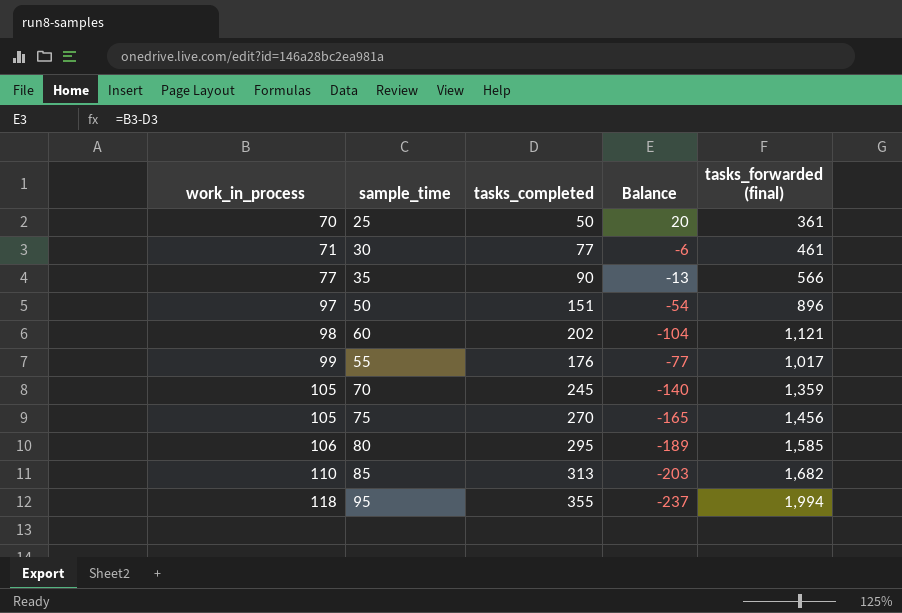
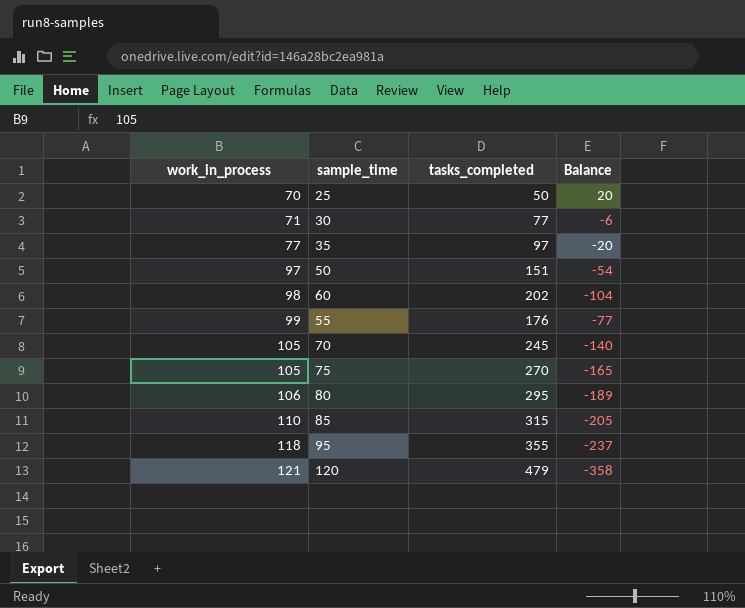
column tasks_forwarded (final) | position: 5 -> none
35 | tasks_completed: 90 -> 97
35 | Balance: -13 -> -20
85 | tasks_completed: 313 -> 315
85 | Balance: -203 -> -205
row 120: none -> 121 | 479 | -358

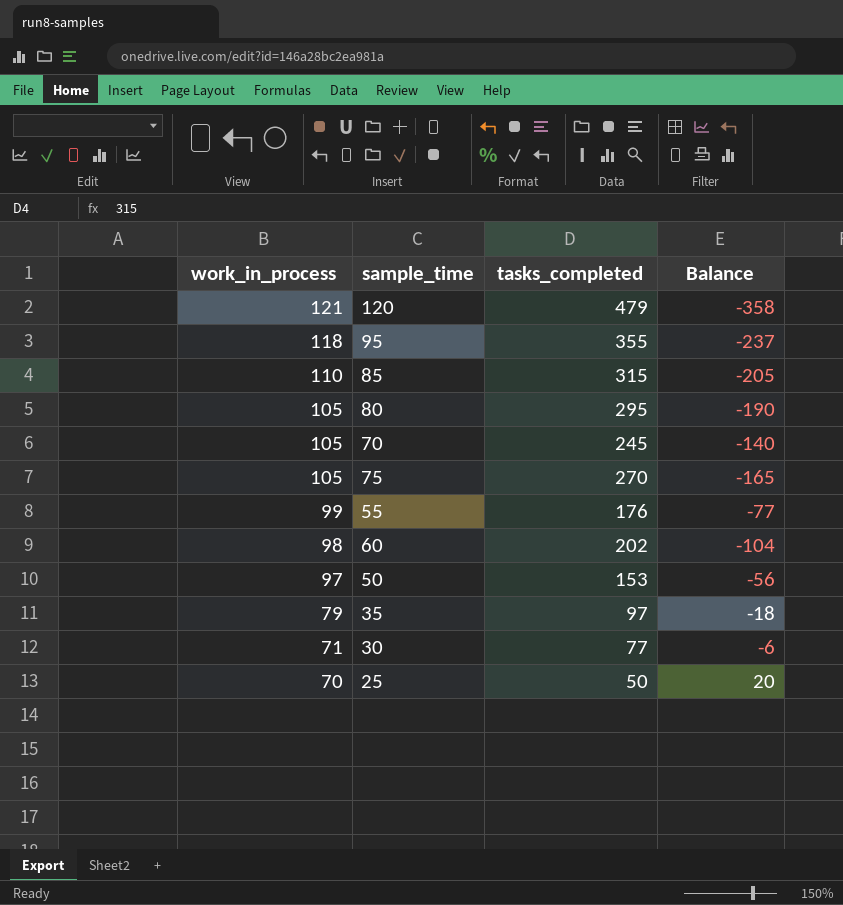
row order: work_in_process ascending -> work_in_process descending
80 | work_in_process: 106 -> 105
80 | Balance: -189 -> -190
50 | tasks_completed: 151 -> 153
50 | Balance: -54 -> -56
35 | work_in_process: 77 -> 79
35 | Balance: -20 -> -18

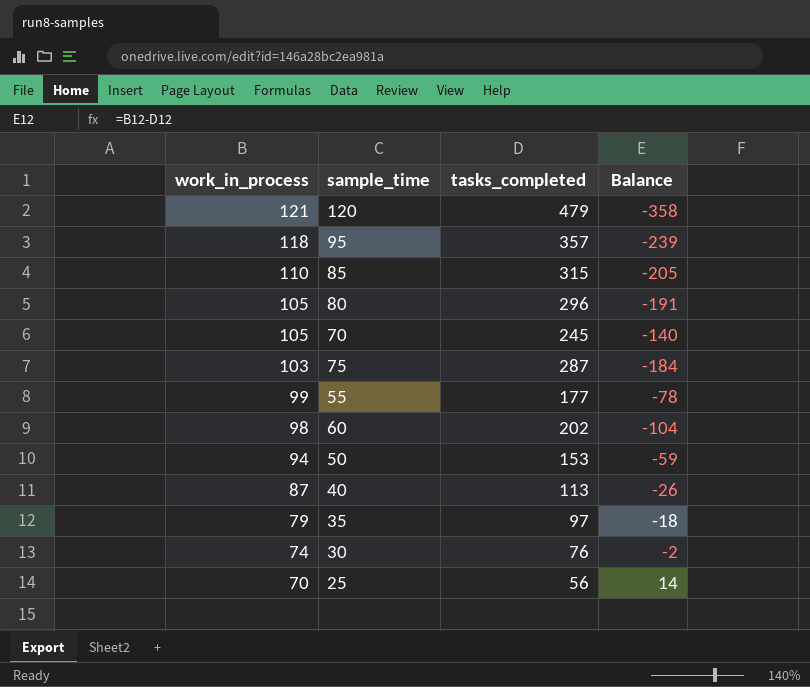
95 | tasks_completed: 355 -> 357
95 | Balance: -237 -> -239
80 | tasks_completed: 295 -> 296
80 | Balance: -190 -> -191
75 | work_in_process: 105 -> 103
75 | tasks_completed: 270 -> 287
75 | Balance: -165 -> -184
55 | tasks_completed: 176 -> 177
55 | Balance: -77 -> -78
50 | work_in_process: 97 -> 94
50 | Balance: -56 -> -59
row 40: none -> 87 | 113 | -26
30 | work_in_process: 71 -> 74
30 | tasks_completed: 77 -> 76
30 | Balance: -6 -> -2
25 | tasks_completed: 50 -> 56
25 | Balance: 20 -> 14

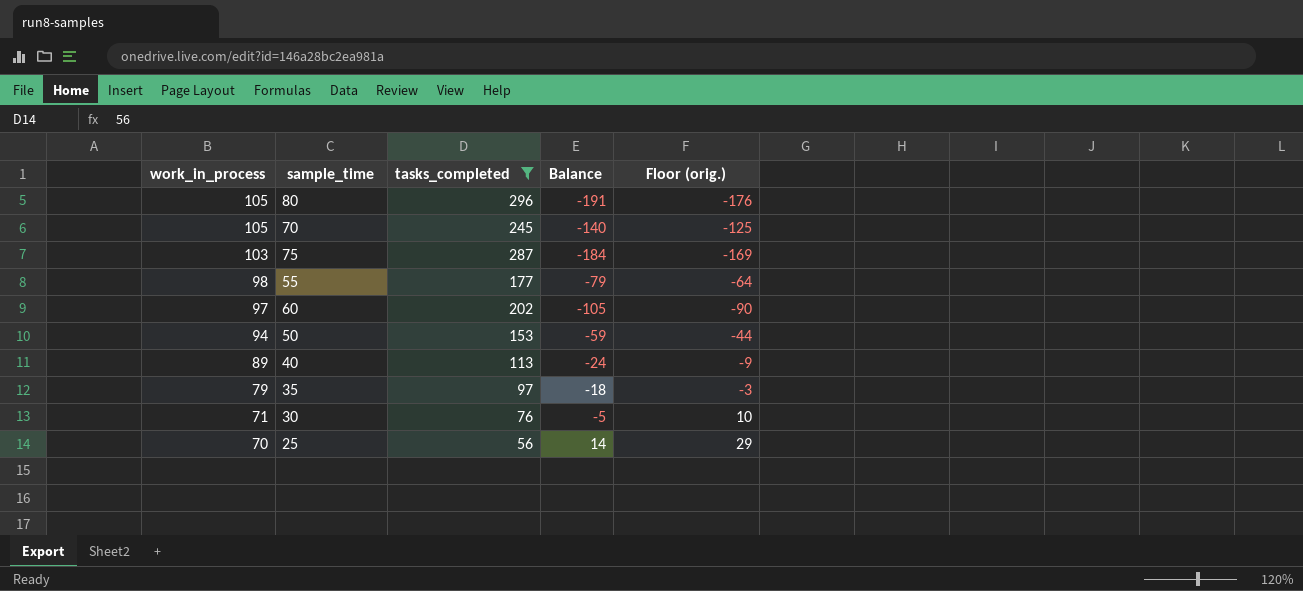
filter: none -> tasks_completed <= 296
column Floor (orig.) | formula: none -> [Balance] + 15
55 | work_in_process: 99 -> 98
55 | Balance: -78 -> -79
60 | work_in_process: 98 -> 97
60 | Balance: -104 -> -105
40 | work_in_process: 87 -> 89
40 | Balance: -26 -> -24
30 | work_in_process: 74 -> 71
30 | Balance: -2 -> -5

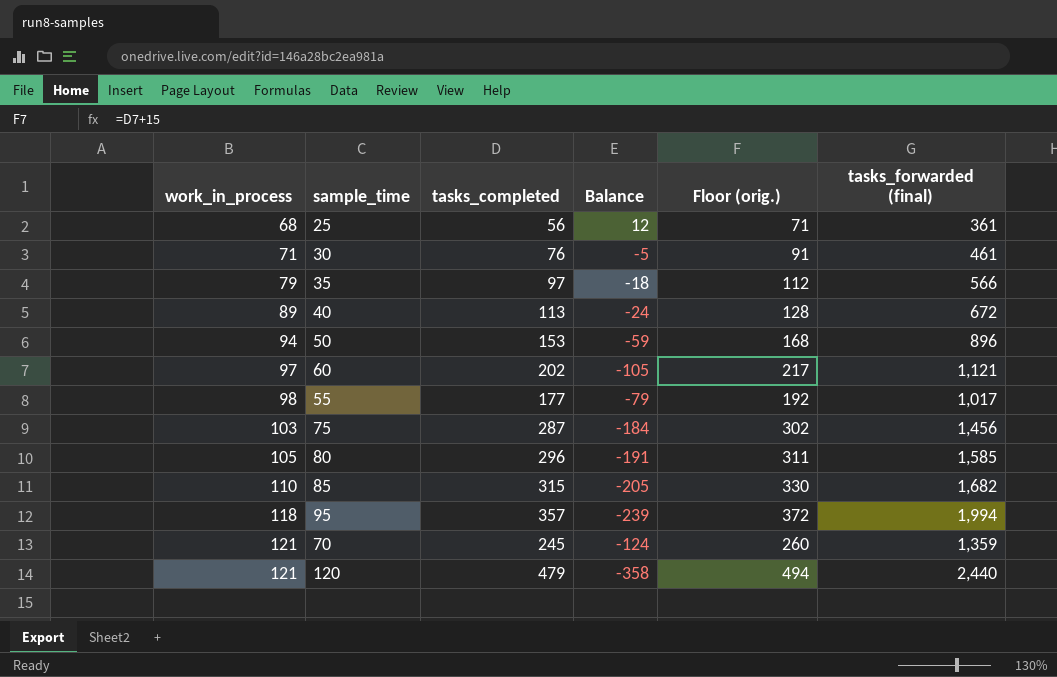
filter: tasks_completed <= 296 -> none
row order: work_in_process descending -> work_in_process ascending
column Floor (orig.) | formula: [Balance] + 15 -> [tasks_completed] + 15
column tasks_forwarded (final) | position: none -> 6
25 | work_in_process: 70 -> 68
25 | Balance: 14 -> 12
70 | work_in_process: 105 -> 121
70 | Balance: -140 -> -124

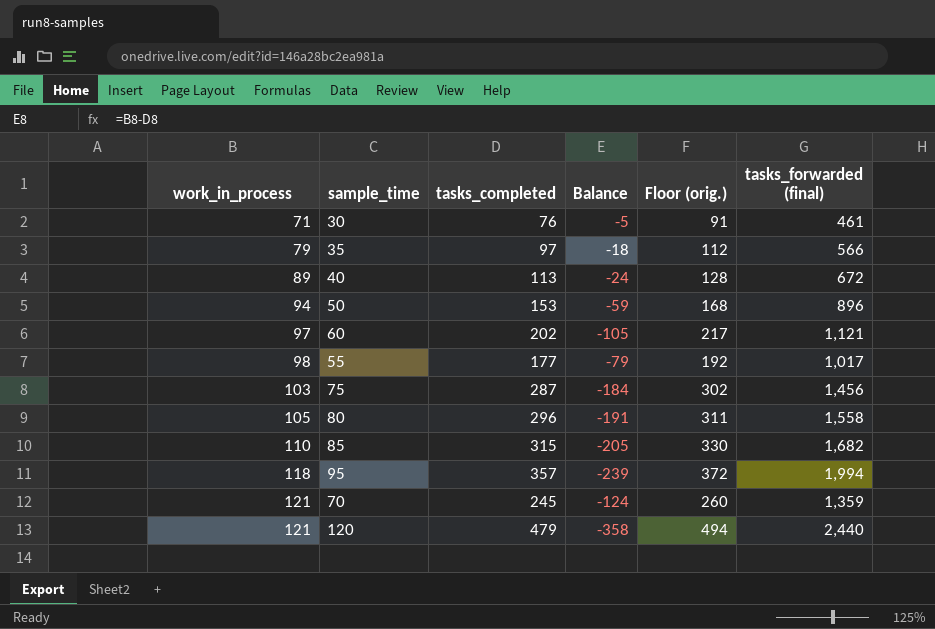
row 25: 68 | 56 | 12 | 71 | 361 -> none
80 | tasks_forwarded (final): 1,585 -> 1,558

